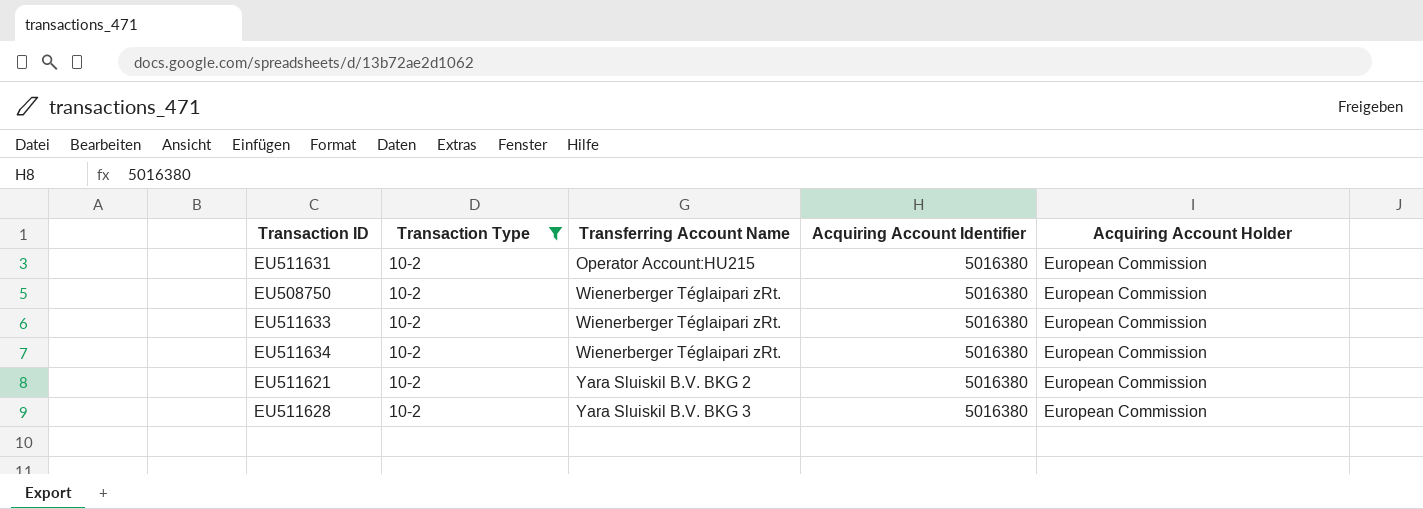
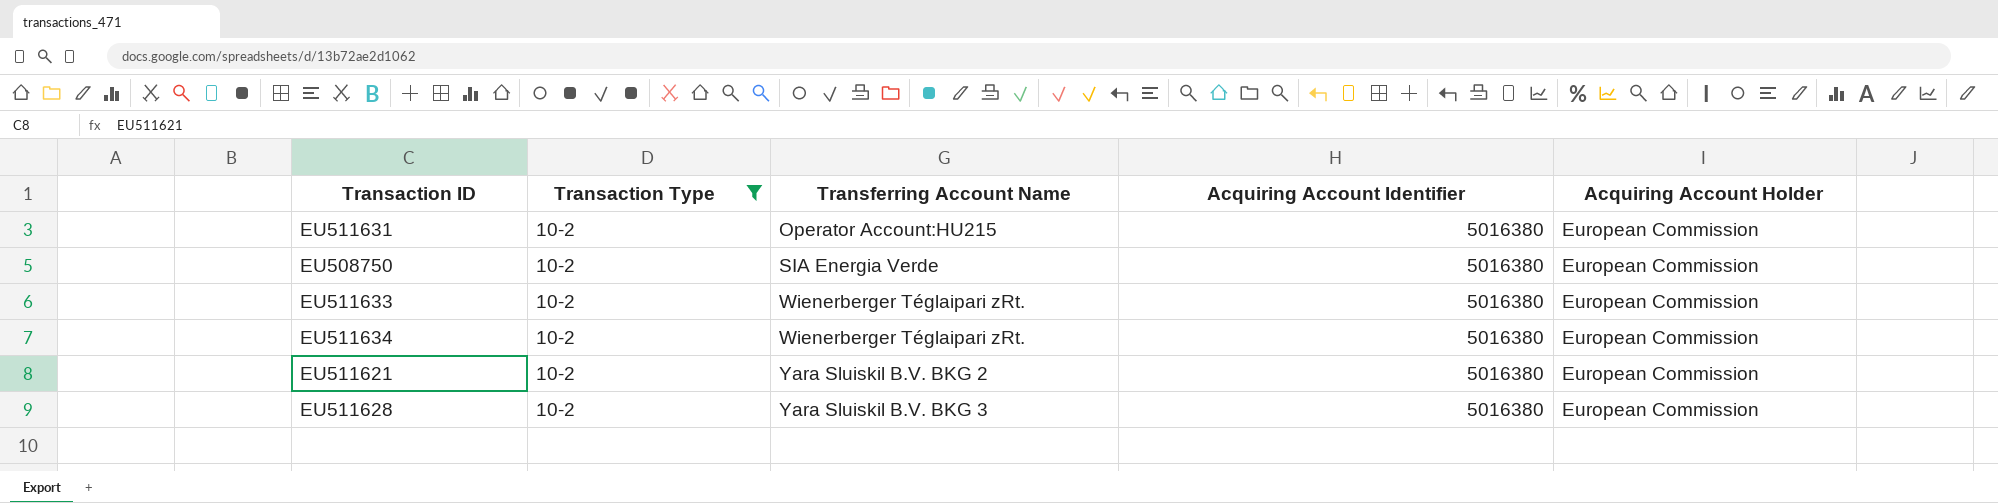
EU508750 | Transferring Account Name: Wienerberger Téglaipari zRt. -> SIA Energia Verde

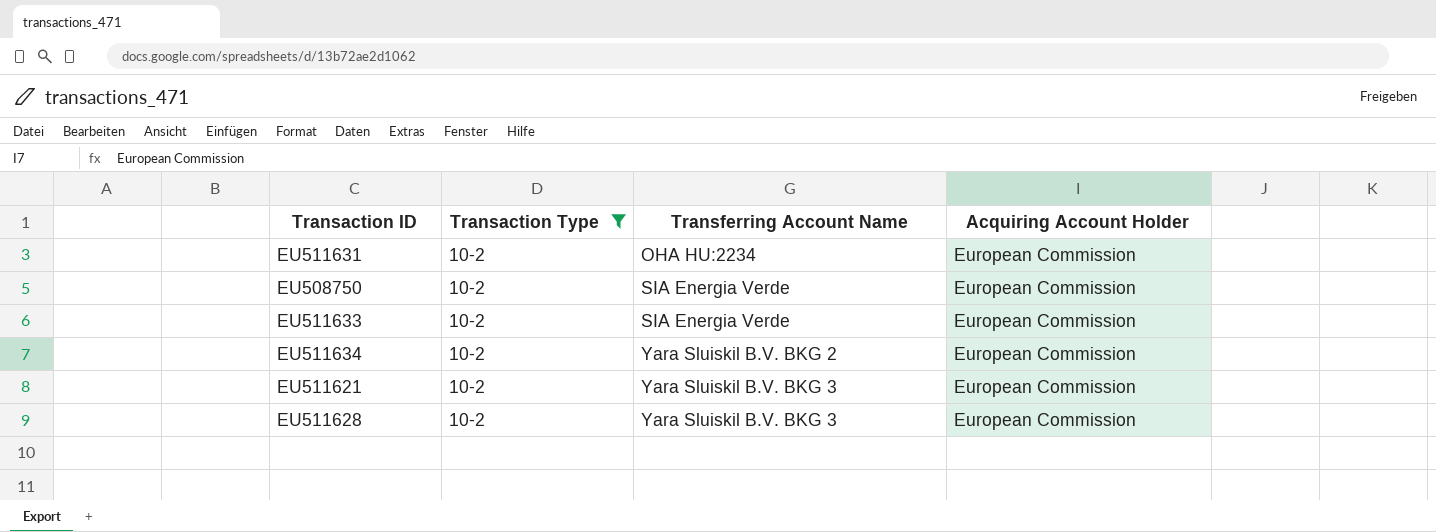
column Acquiring Account Identifier | position: 4 -> none
EU511631 | Transferring Account Name: Operator Account:HU215 -> OHA HU:2234
EU511633 | Transferring Account Name: Wienerberger Téglaipari zRt. -> SIA Energia Verde
EU511634 | Transferring Account Name: Wienerberger Téglaipari zRt. -> Yara Sluiskil B.V. BKG 2
EU511621 | Transferring Account Name: Yara Sluiskil B.V. BKG 2 -> Yara Sluiskil B.V. BKG 3

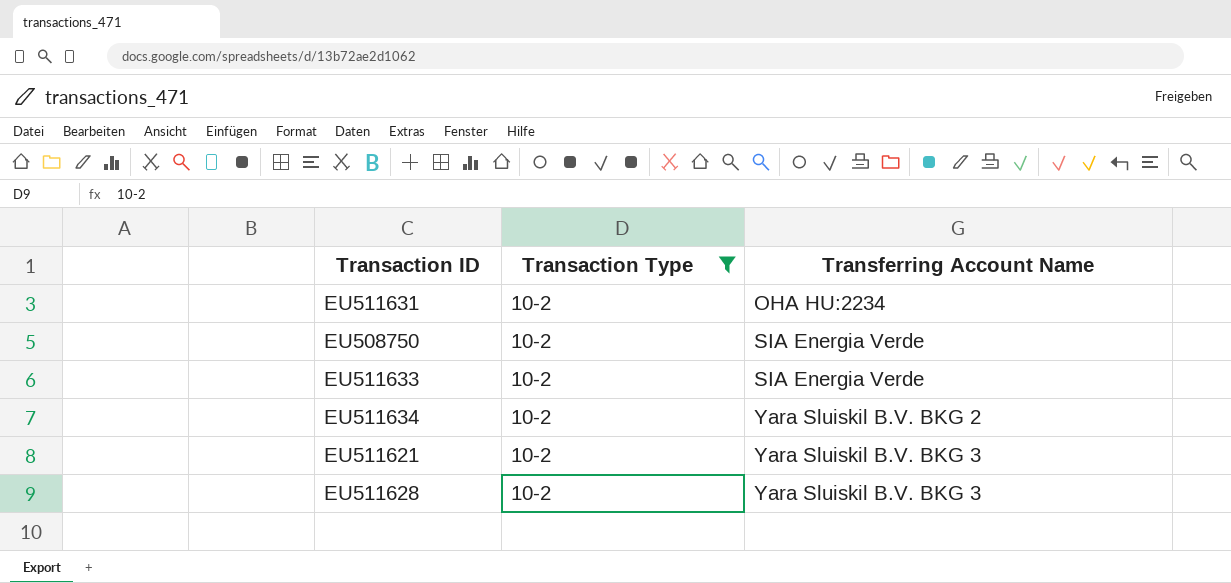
column Acquiring Account Holder | position: 4 -> none

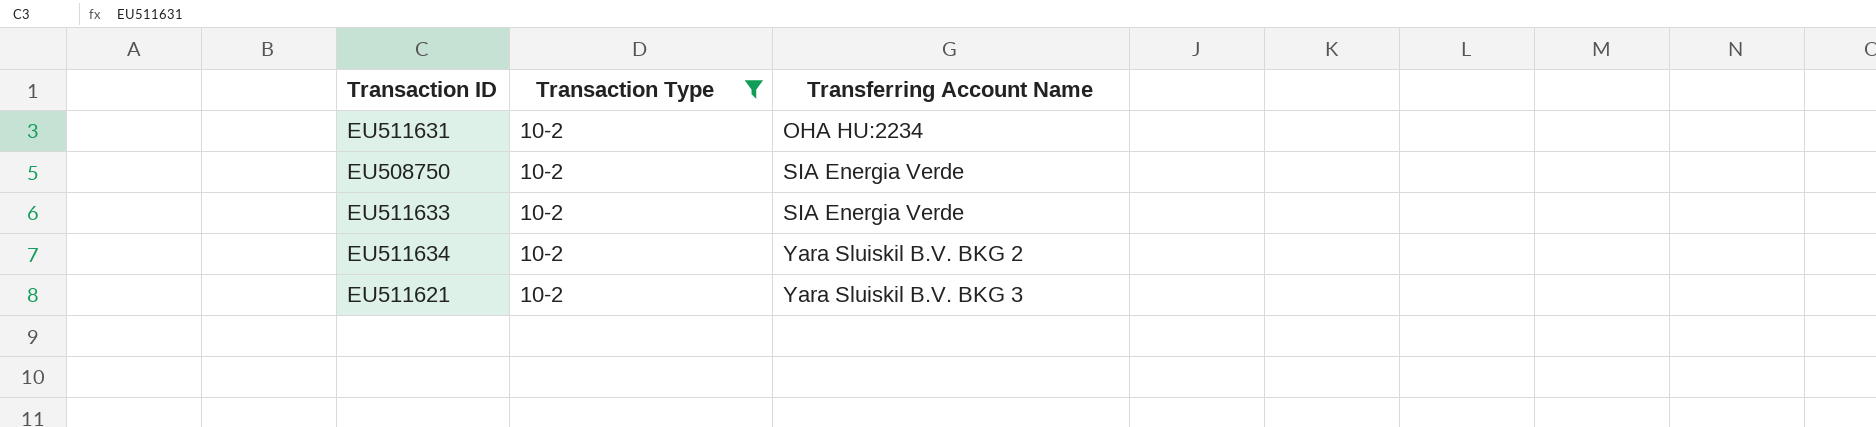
row EU511628: 10-2 | Yara Sluiskil B.V. BKG 3 -> none

